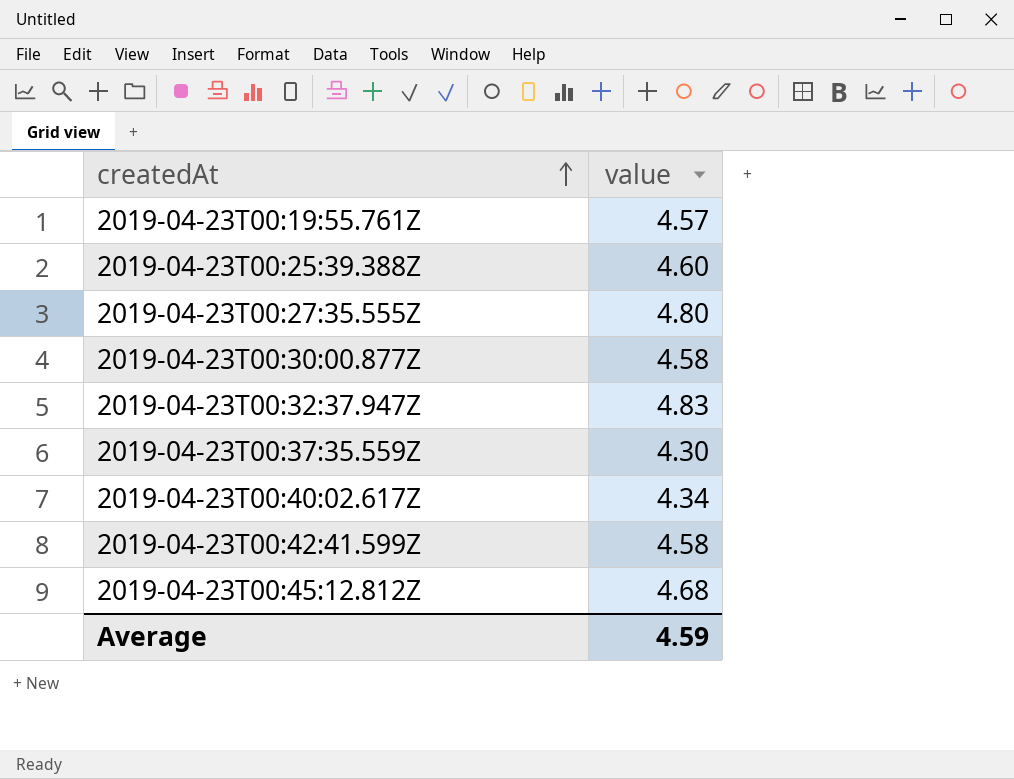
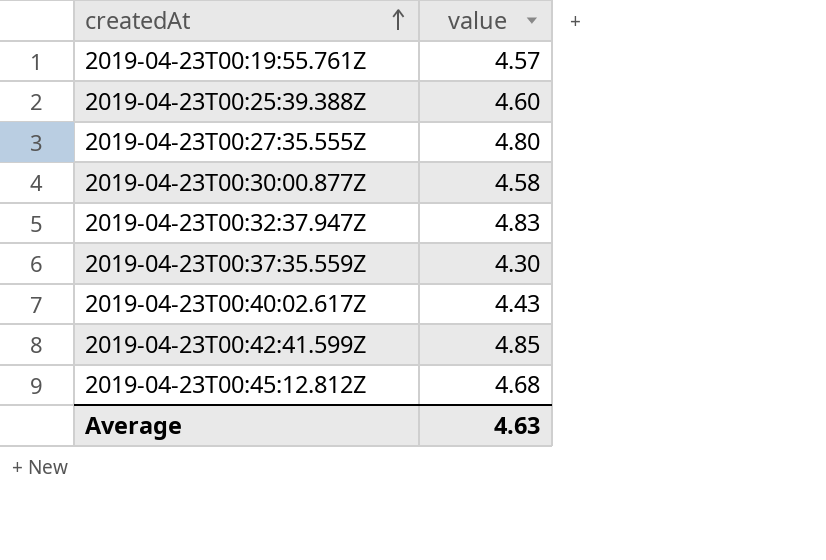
2019-04-23T00:40:02.617Z | value: 4.34 -> 4.43
2019-04-23T00:42:41.599Z | value: 4.58 -> 4.85
Average | value: 4.59 -> 4.63

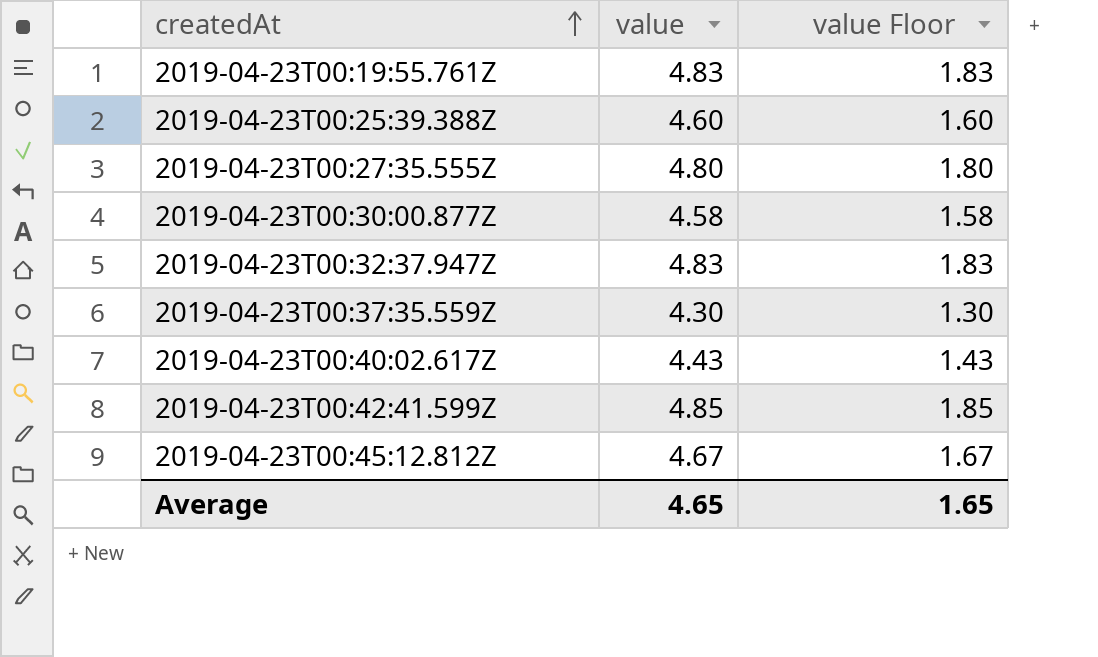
column value Floor | formula: none -> [value] - 3
2019-04-23T00:19:55.761Z | value: 4.57 -> 4.83
2019-04-23T00:45:12.812Z | value: 4.68 -> 4.67
Average | value: 4.63 -> 4.65

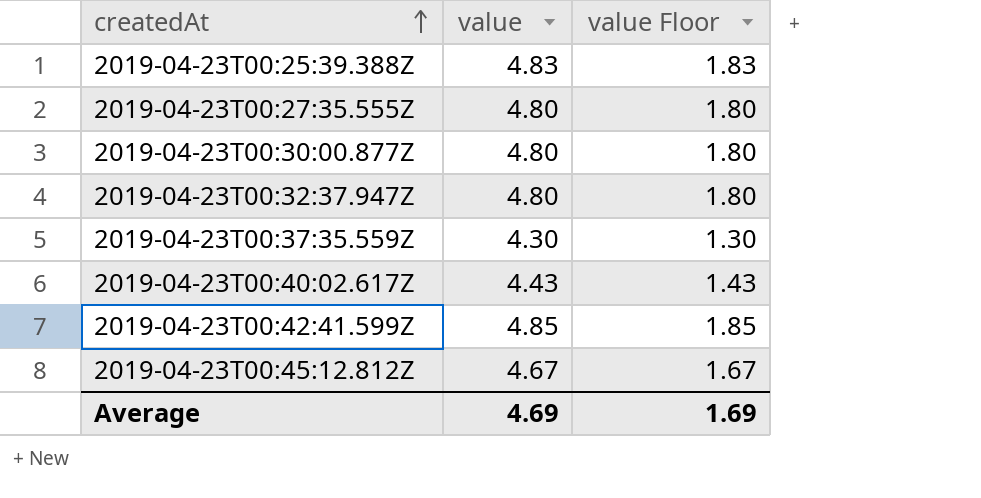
row 2019-04-23T00:19:55.761Z: 4.83 | 1.83 -> none
2019-04-23T00:25:39.388Z | value: 4.60 -> 4.83
2019-04-23T00:25:39.388Z | value Floor: 1.60 -> 1.83
2019-04-23T00:30:00.877Z | value: 4.58 -> 4.80
2019-04-23T00:30:00.877Z | value Floor: 1.58 -> 1.80
2019-04-23T00:32:37.947Z | value: 4.83 -> 4.80
2019-04-23T00:32:37.947Z | value Floor: 1.83 -> 1.80
Average | value: 4.65 -> 4.69
Average | value Floor: 1.65 -> 1.69

